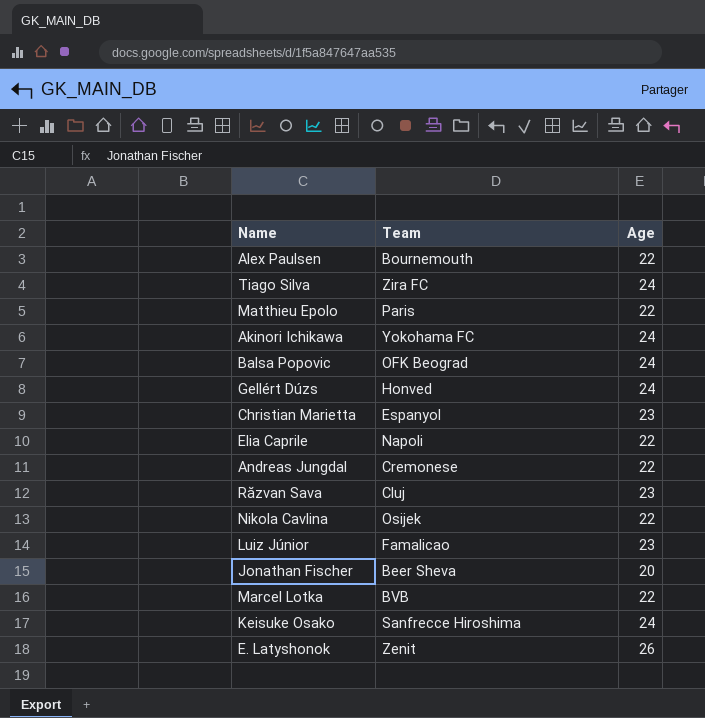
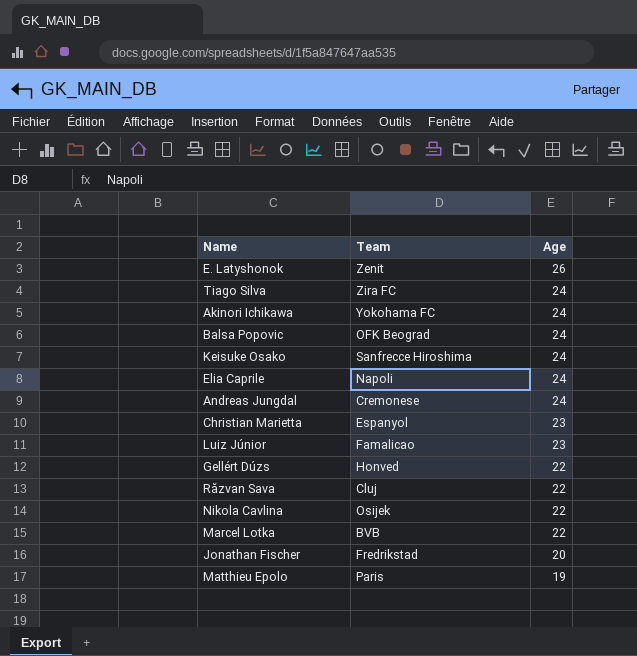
row order: none -> Age descending
row Alex Paulsen: Bournemouth | 22 -> none
Elia Caprile | Age: 22 -> 24
Andreas Jungdal | Age: 22 -> 24
Gellért Dúzs | Age: 24 -> 22
Răzvan Sava | Age: 23 -> 22
Jonathan Fischer | Team: Beer Sheva -> Fredrikstad
Matthieu Epolo | Age: 22 -> 19

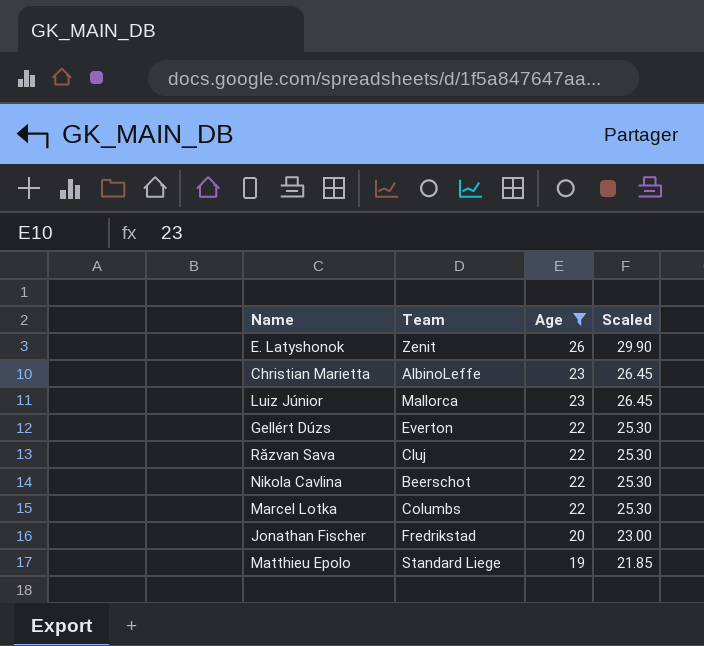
filter: none -> Age != 24
column Scaled | formula: none -> [Age] * 1.15
Christian Marietta | Team: Espanyol -> AlbinoLeffe
Luiz Júnior | Team: Famalicao -> Mallorca
Gellért Dúzs | Team: Honved -> Everton
Nikola Cavlina | Team: Osijek -> Beerschot
Marcel Lotka | Team: BVB -> Columbs
Matthieu Epolo | Team: Paris -> Standard Liege

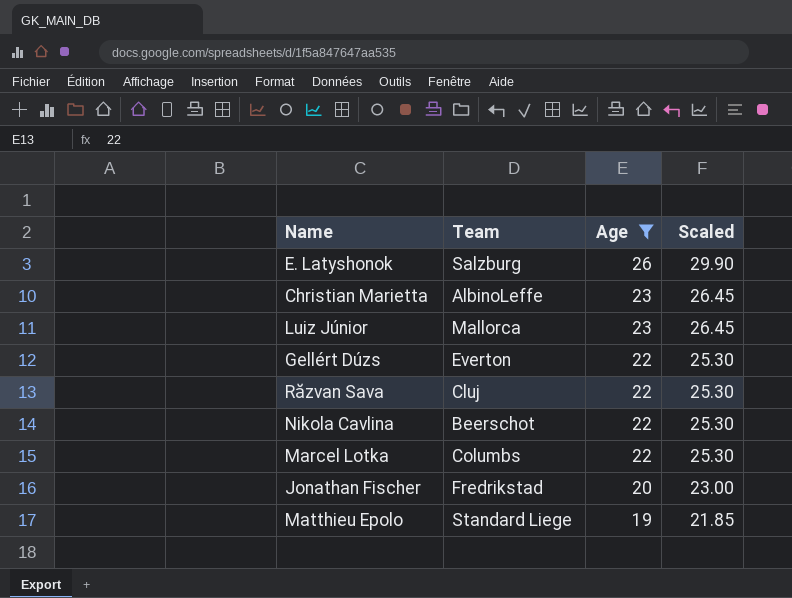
E. Latyshonok | Team: Zenit -> Salzburg

